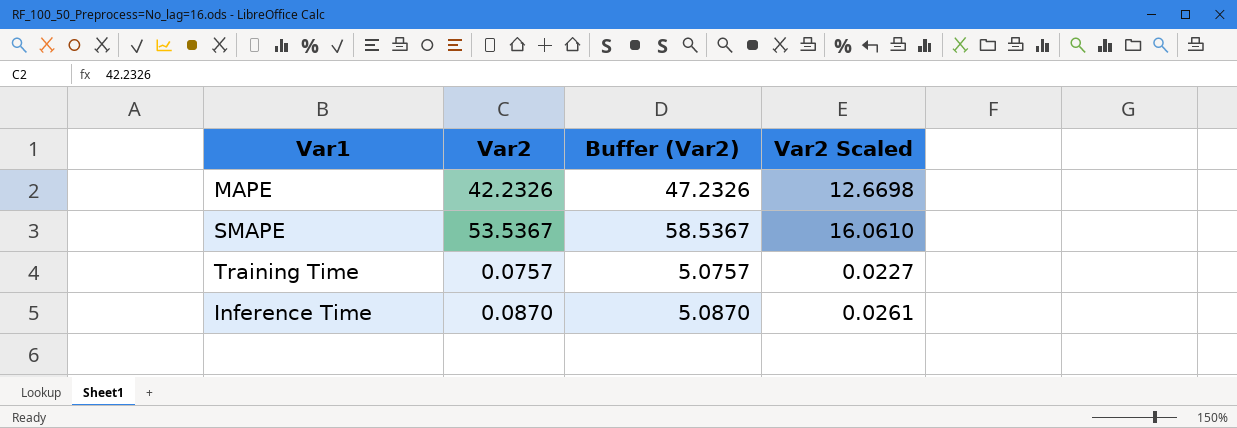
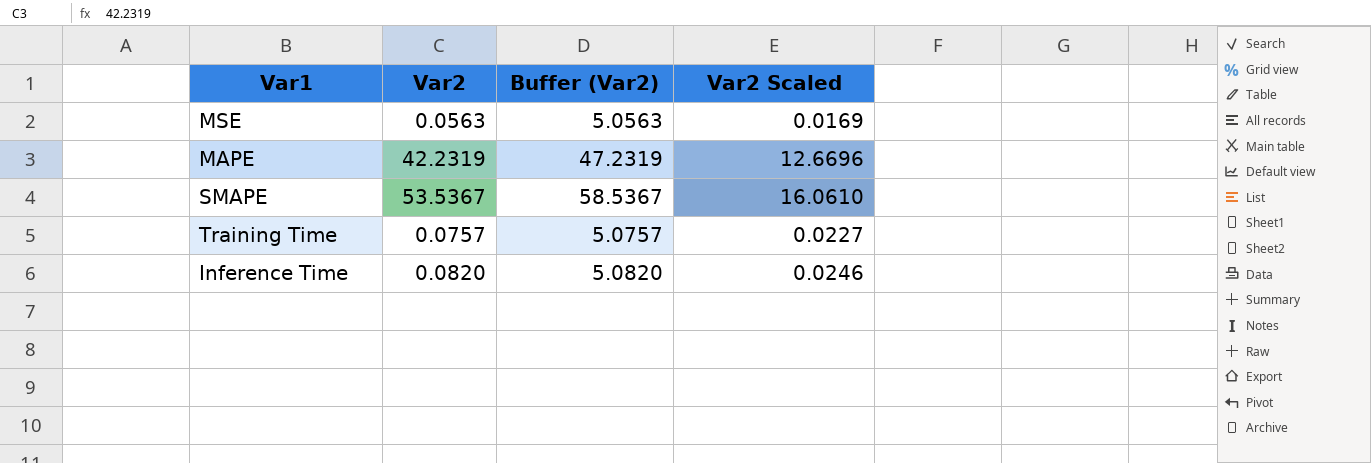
row MSE: none -> 0.0563 | 5.0563 | 0.0169
MAPE | Var2: 42.2326 -> 42.2319
MAPE | Buffer (Var2): 47.2326 -> 47.2319
MAPE | Var2 Scaled: 12.6698 -> 12.6696
Inference Time | Var2: 0.0870 -> 0.0820
Inference Time | Buffer (Var2): 5.0870 -> 5.0820
Inference Time | Var2 Scaled: 0.0261 -> 0.0246

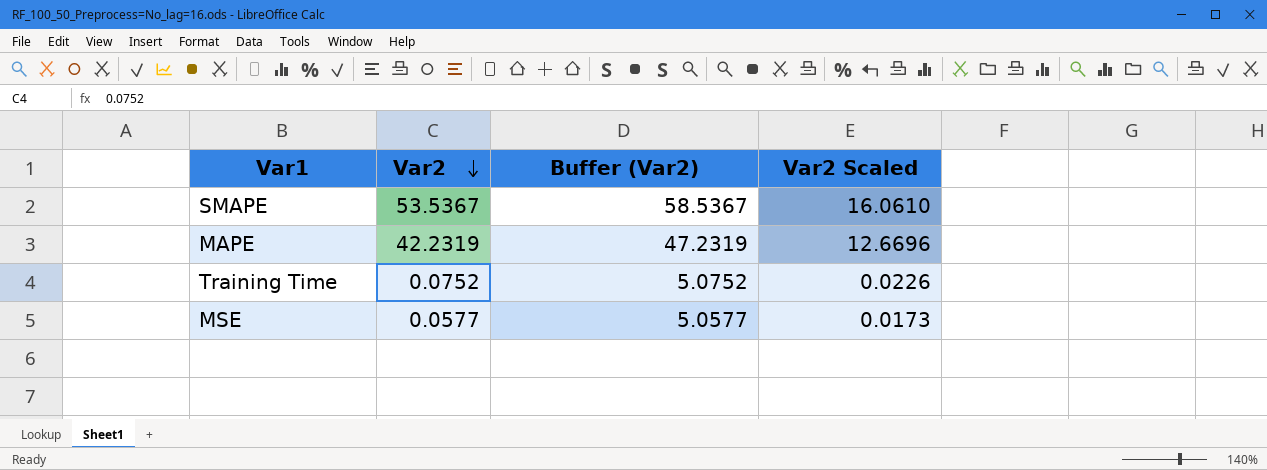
row order: none -> Var2 descending
row Inference Time: 0.0820 | 5.0820 | 0.0246 -> none
Training Time | Var2: 0.0757 -> 0.0752
Training Time | Buffer (Var2): 5.0757 -> 5.0752
Training Time | Var2 Scaled: 0.0227 -> 0.0226
MSE | Var2: 0.0563 -> 0.0577
MSE | Buffer (Var2): 5.0563 -> 5.0577
MSE | Var2 Scaled: 0.0169 -> 0.0173

